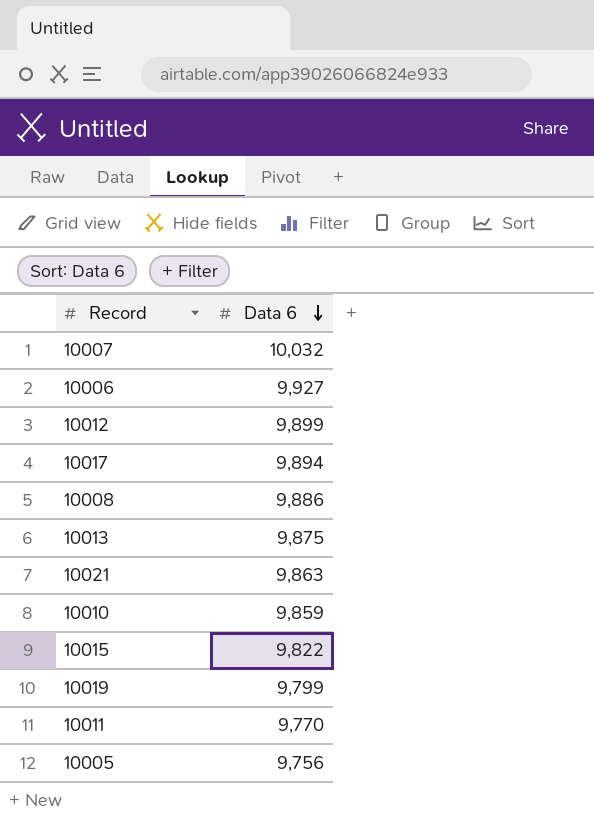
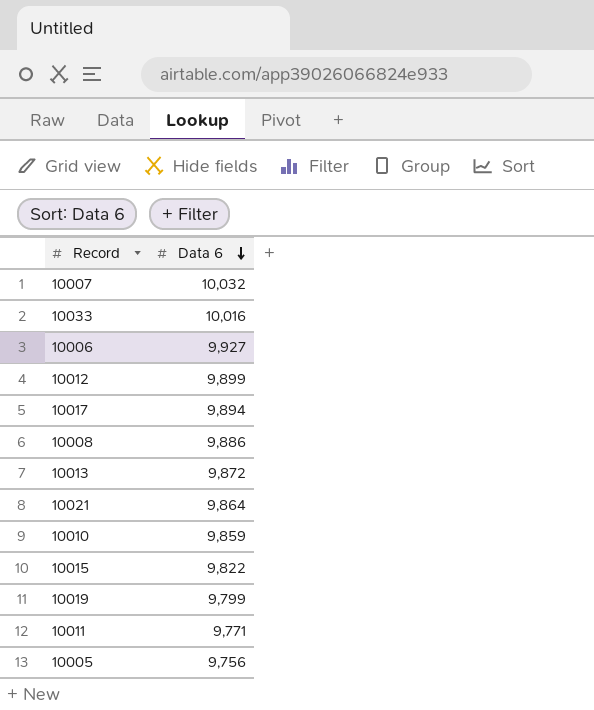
row 10033: none -> 10,016
10013 | Data 6: 9,875 -> 9,872
10021 | Data 6: 9,863 -> 9,864
10011 | Data 6: 9,770 -> 9,771

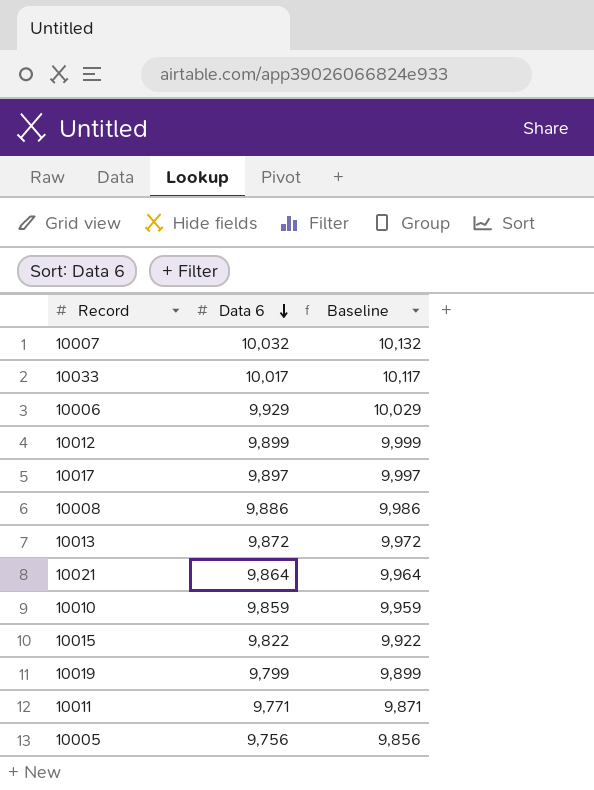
column Baseline | formula: none -> [Data 6] + 100
10033 | Data 6: 10,016 -> 10,017
10006 | Data 6: 9,927 -> 9,929
10017 | Data 6: 9,894 -> 9,897

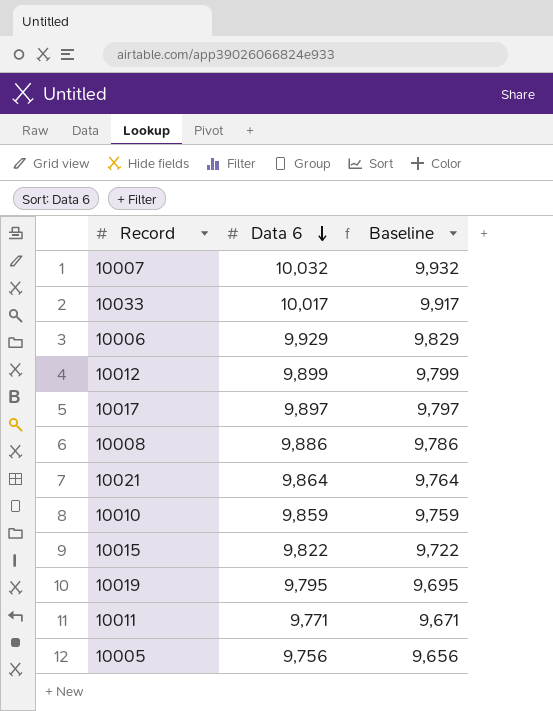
column Baseline | formula: [Data 6] + 100 -> [Data 6] - 100
row 10013: 9,872 | 9,972 -> none
10019 | Data 6: 9,799 -> 9,795

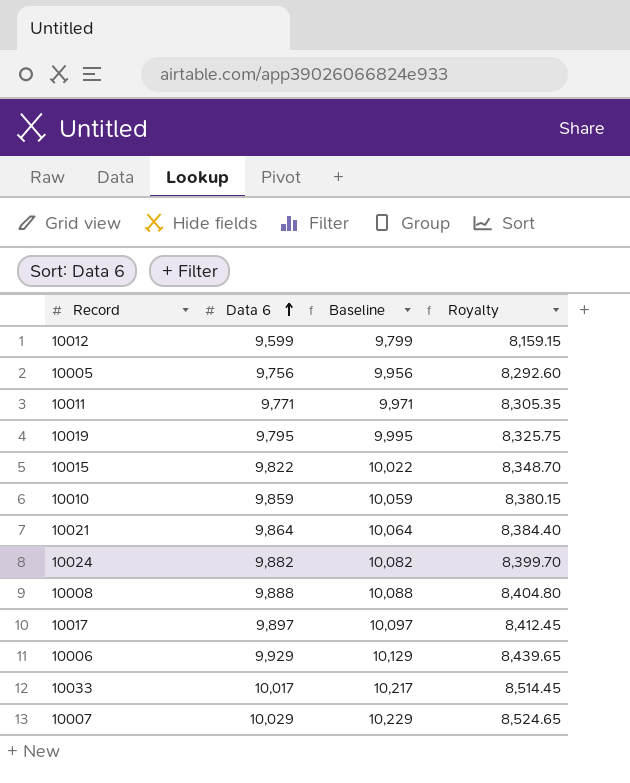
row order: Data 6 descending -> Data 6 ascending
column Baseline | formula: [Data 6] - 100 -> [Data 6] + 200
column Royalty | formula: none -> [Data 6] * 0.85
10012 | Data 6: 9,899 -> 9,599
row 10024: none -> 9,882 | 10,082 | 8,399.70
10008 | Data 6: 9,886 -> 9,888
10007 | Data 6: 10,032 -> 10,029

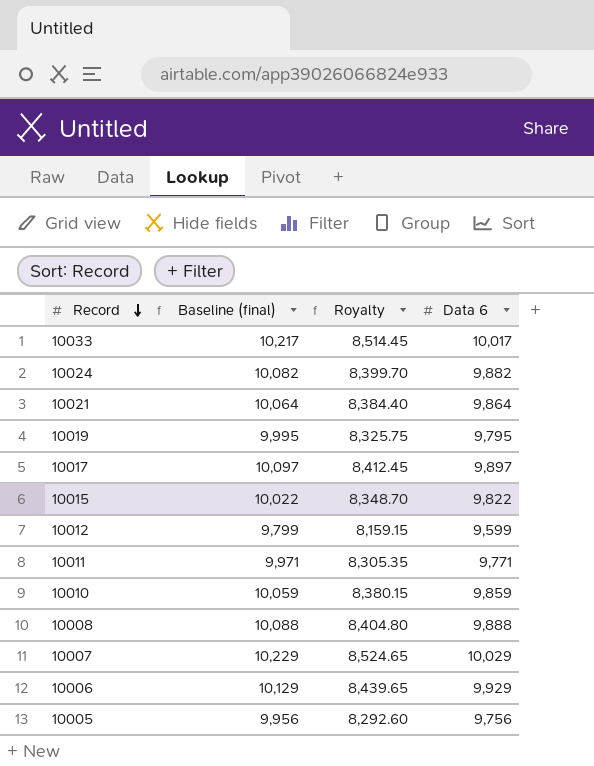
row order: Data 6 ascending -> Record descending
column name: Baseline -> Baseline (final)
column Data 6 | position: 2 -> 4

